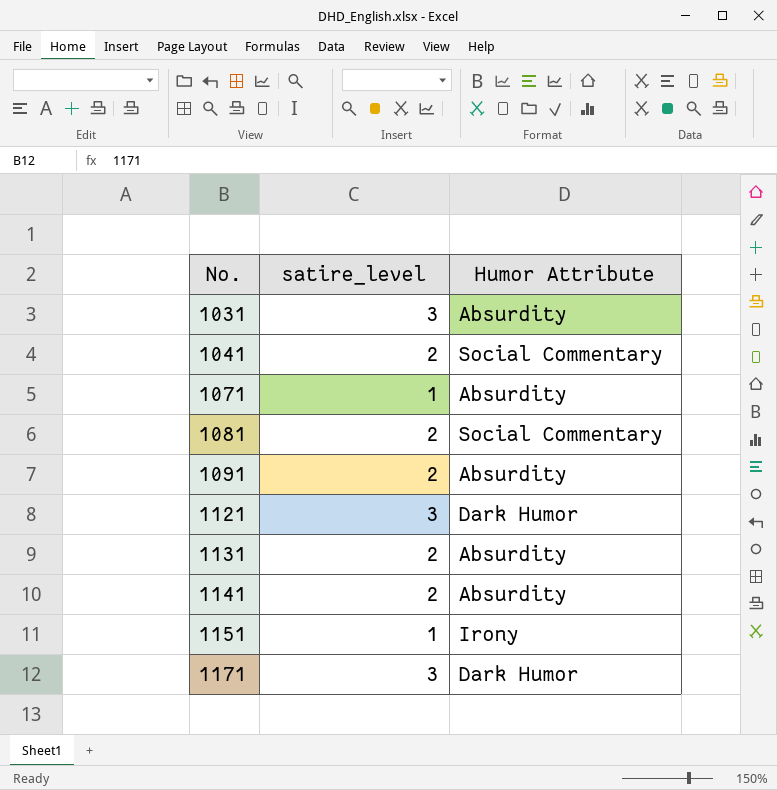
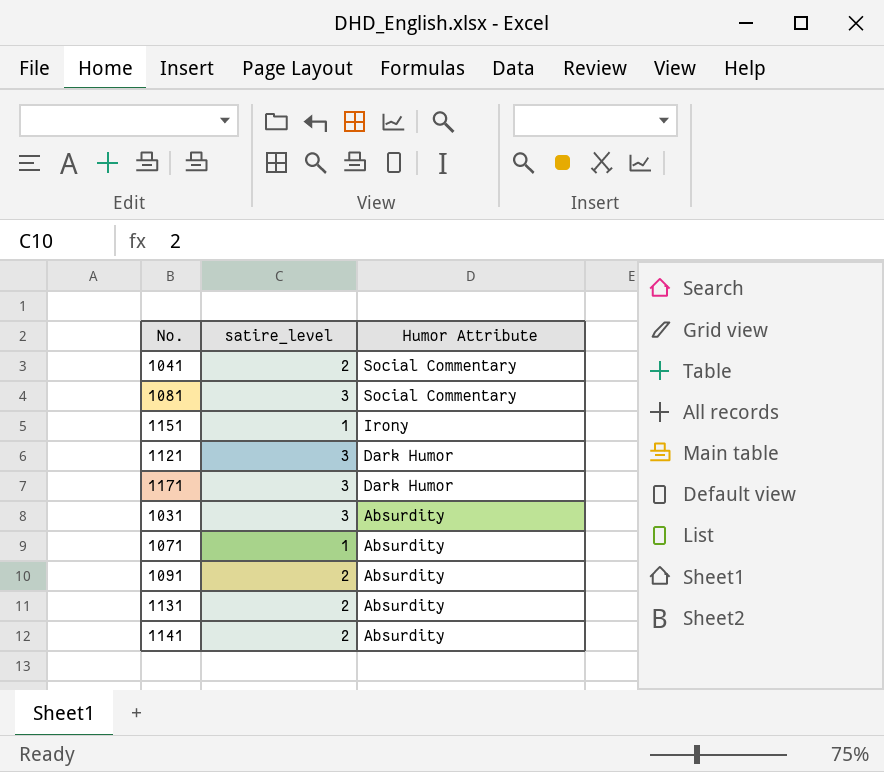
row order: No. ascending -> Humor Attribute descending
1081 | satire_level: 2 -> 3

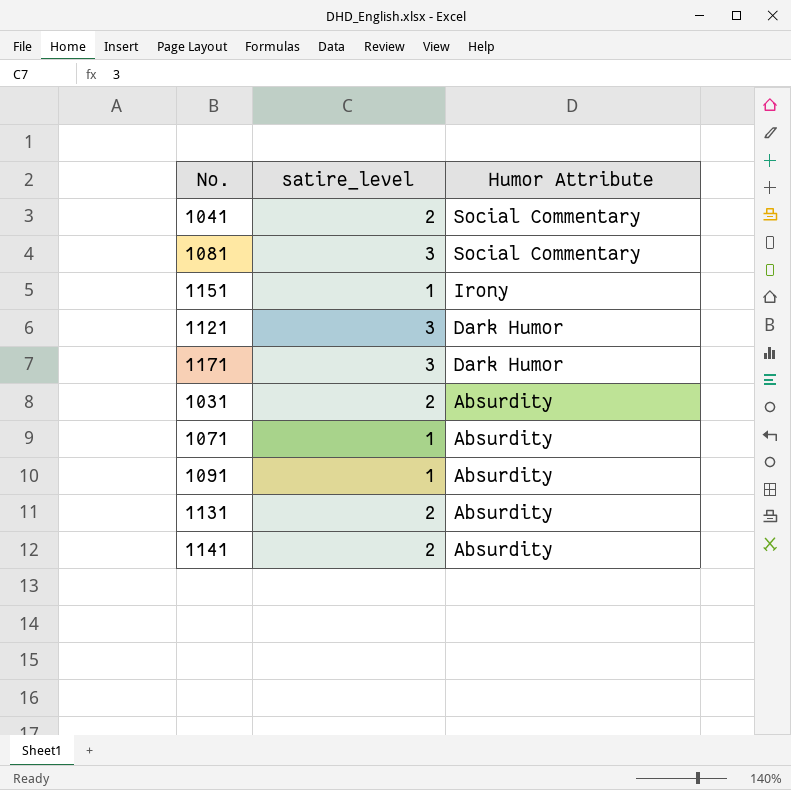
1031 | satire_level: 3 -> 2
1091 | satire_level: 2 -> 1

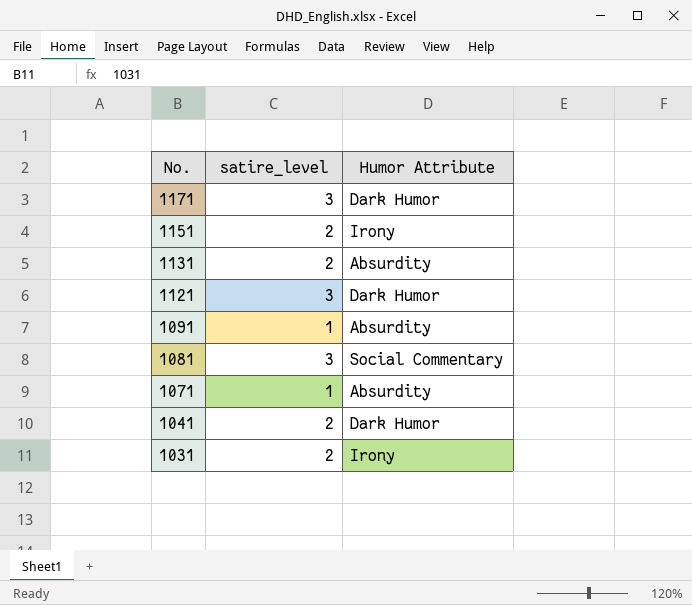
row order: Humor Attribute descending -> No. descending
row 1141: 2 | Absurdity -> none
1151 | satire_level: 1 -> 2
1041 | Humor Attribute: Social Commentary -> Dark Humor
1031 | Humor Attribute: Absurdity -> Irony

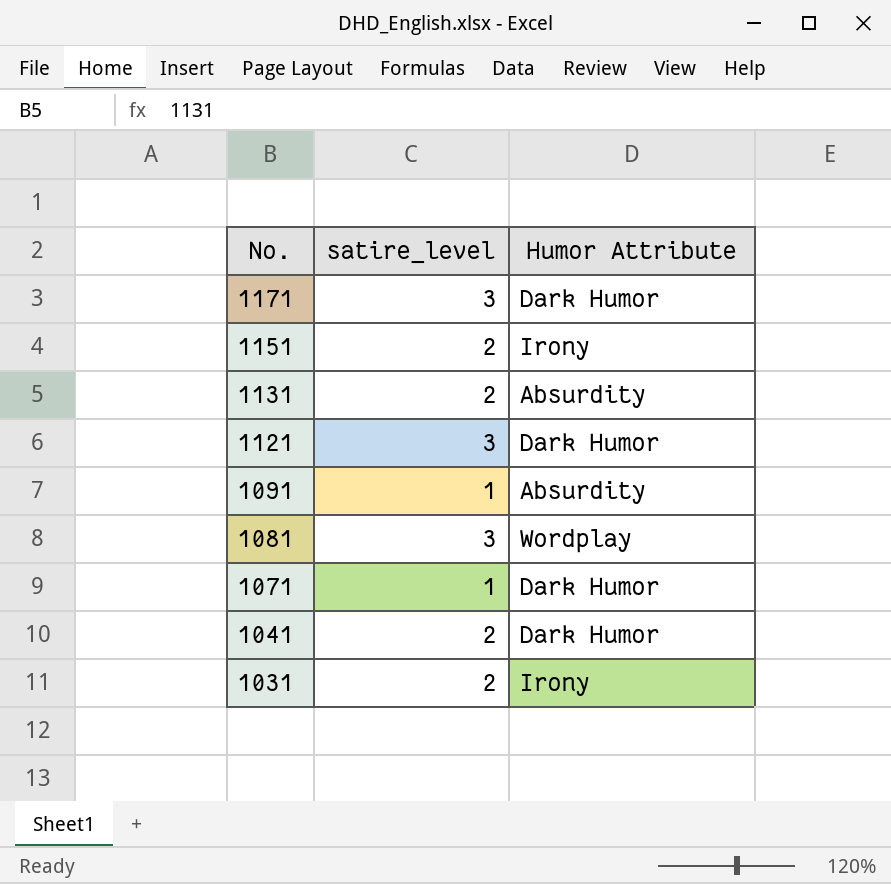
1081 | Humor Attribute: Social Commentary -> Wordplay
1071 | Humor Attribute: Absurdity -> Dark Humor

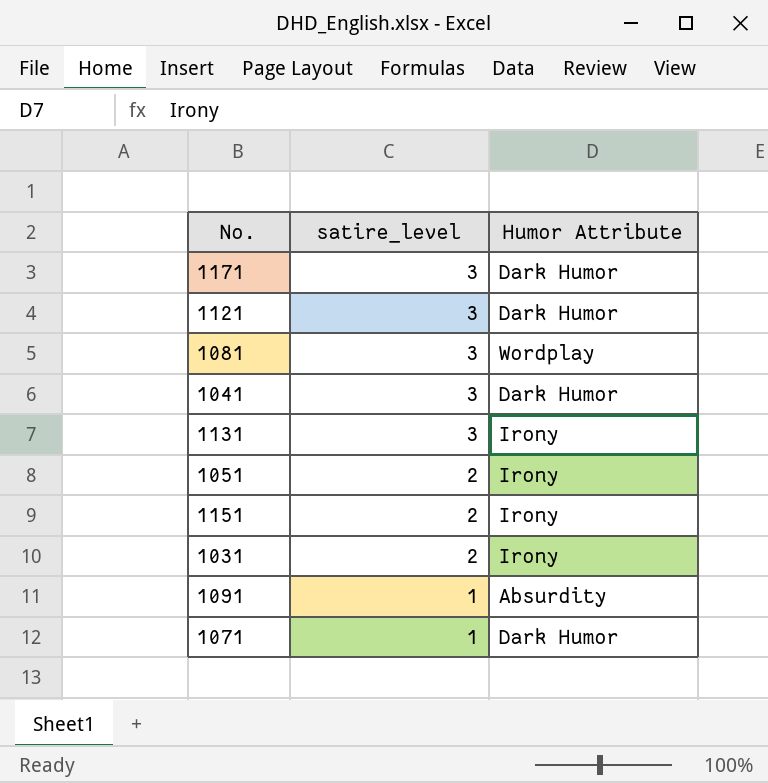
row order: No. descending -> satire_level descending
1041 | satire_level: 2 -> 3
1131 | satire_level: 2 -> 3
1131 | Humor Attribute: Absurdity -> Irony
row 1051: none -> 2 | Irony

